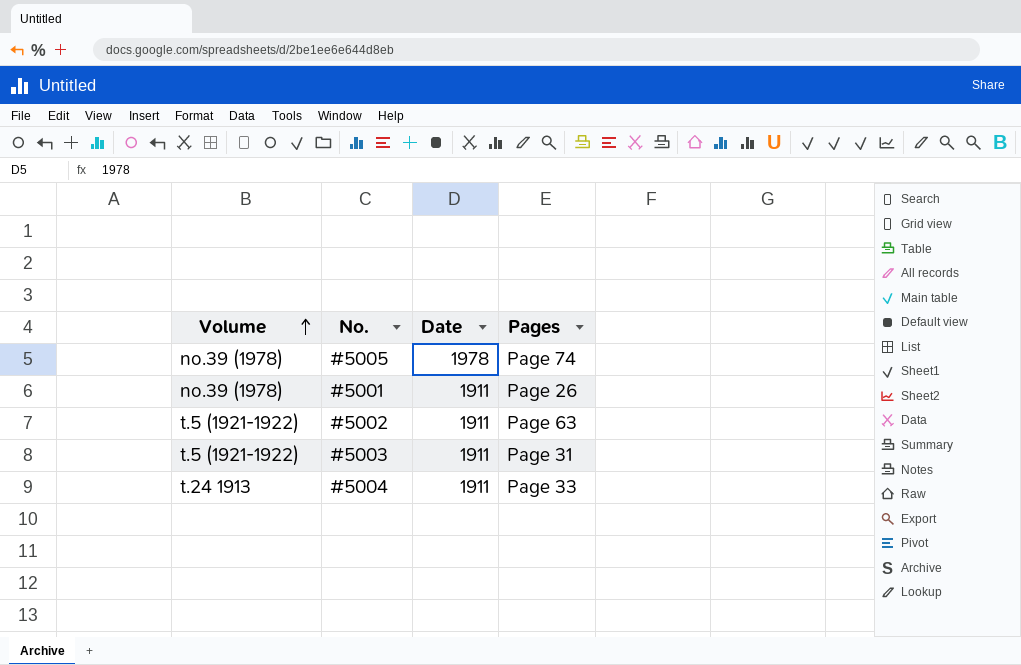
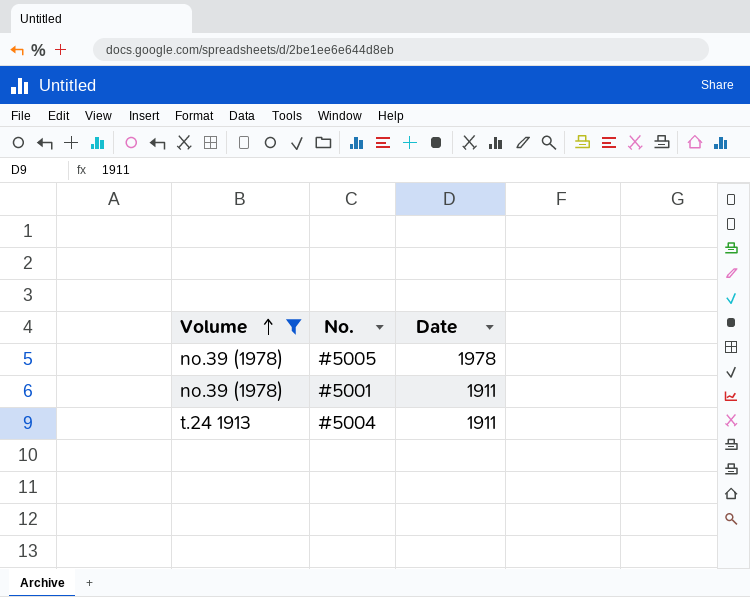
filter: none -> Volume != t.5 (1921-1922)
column Pages | position: 4 -> none

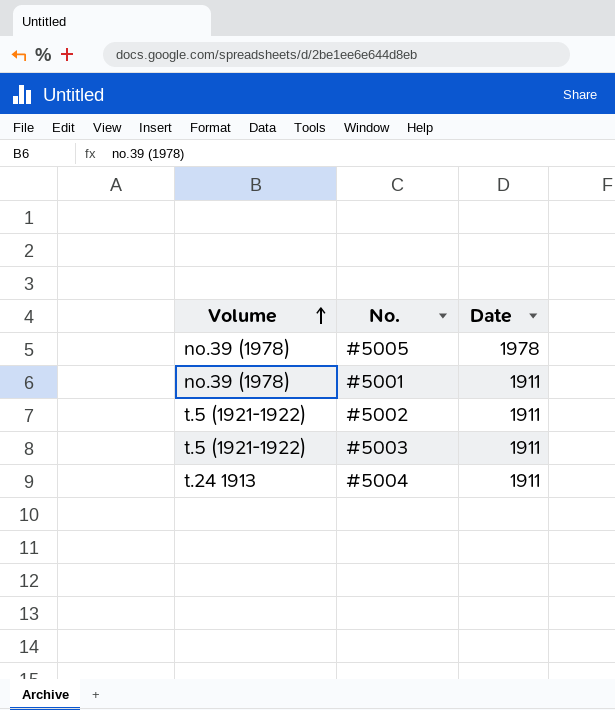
filter: Volume != t.5 (1921-1922) -> none

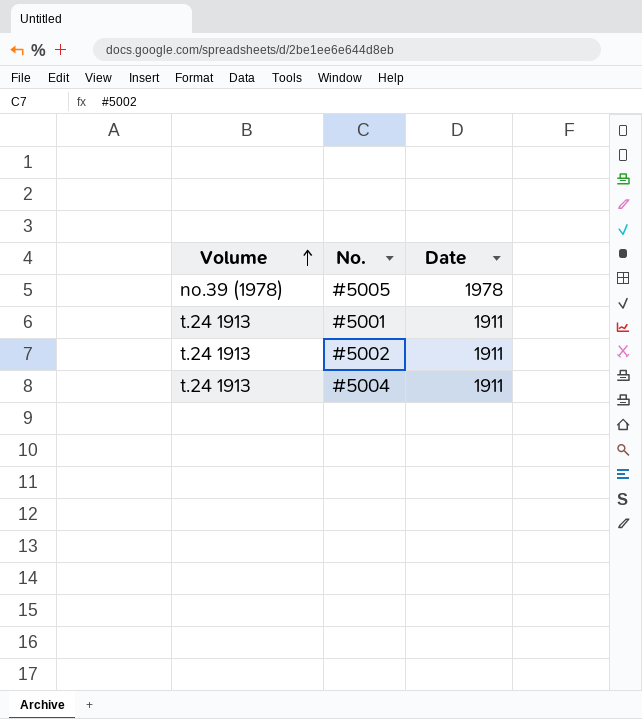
row #5003: t.5 (1921-1922) | 1911 -> none
#5001 | Volume: no.39 (1978) -> t.24 1913
#5002 | Volume: t.5 (1921-1922) -> t.24 1913

